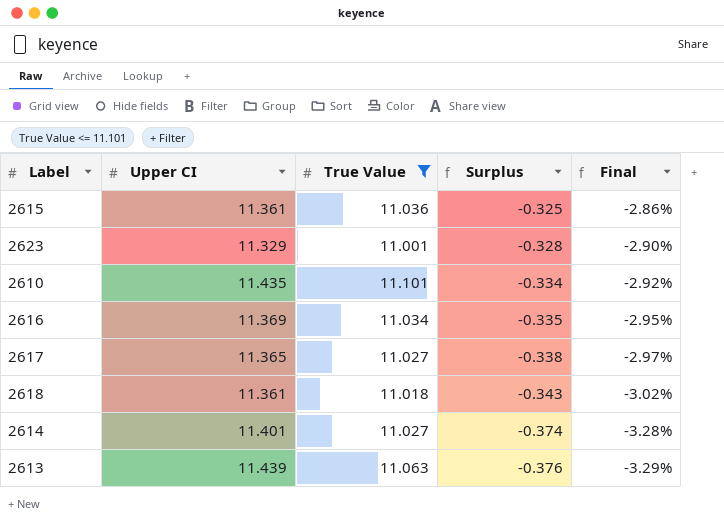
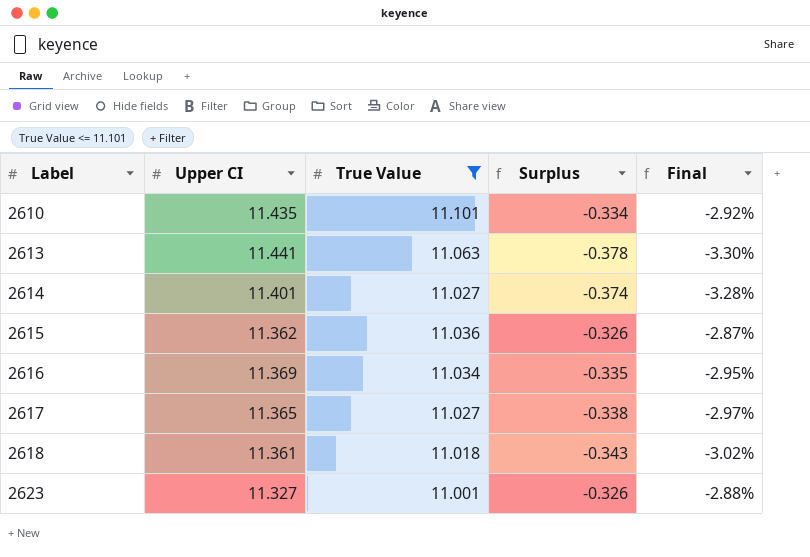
row order: Surplus descending -> Label ascending
2613 | Upper CI: 11.439 -> 11.441
2613 | Surplus: -0.376 -> -0.378
2613 | Final: -3.29% -> -3.30%
2615 | Upper CI: 11.361 -> 11.362
2615 | Surplus: -0.325 -> -0.326
2615 | Final: -2.86% -> -2.87%
2623 | Upper CI: 11.329 -> 11.327
2623 | Surplus: -0.328 -> -0.326
2623 | Final: -2.90% -> -2.88%

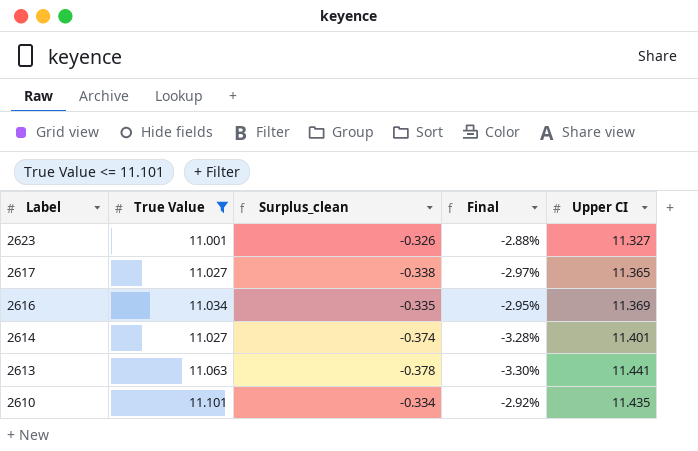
row order: Label ascending -> Label descending
column name: Surplus -> Surplus_clean
column Upper CI | position: 2 -> 5
row 2615: 11.362 | 11.036 | -0.326 | -2.87% -> none
row 2618: 11.361 | 11.018 | -0.343 | -3.02% -> none

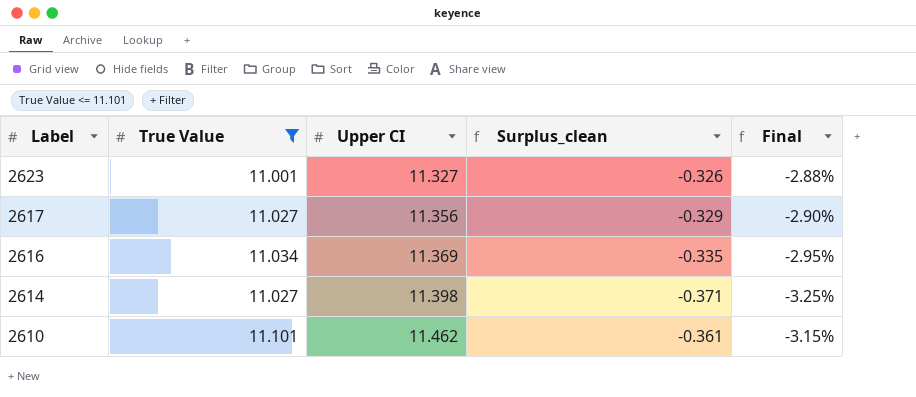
column Upper CI | position: 5 -> 3
row 2613: 11.063 | -0.378 | -3.30% | 11.441 -> none
2617 | Upper CI: 11.365 -> 11.356
2617 | Surplus_clean: -0.338 -> -0.329
2617 | Final: -2.97% -> -2.90%
2614 | Upper CI: 11.401 -> 11.398
2614 | Surplus_clean: -0.374 -> -0.371
2614 | Final: -3.28% -> -3.25%
2610 | Upper CI: 11.435 -> 11.462
2610 | Surplus_clean: -0.334 -> -0.361
2610 | Final: -2.92% -> -3.15%

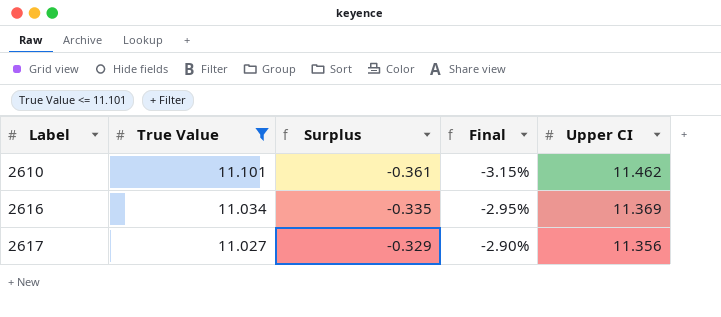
row order: Label descending -> Label ascending
column name: Surplus_clean -> Surplus
column Upper CI | position: 3 -> 5
row 2623: 11.001 | 11.327 | -0.326 | -2.88% -> none
row 2614: 11.027 | 11.398 | -0.371 | -3.25% -> none

